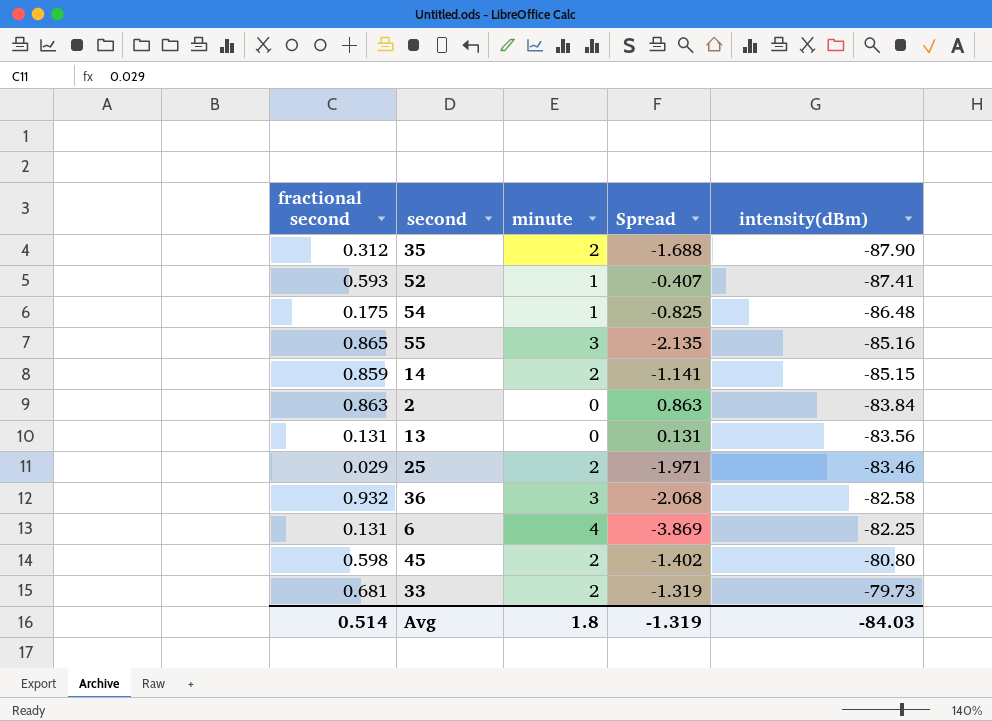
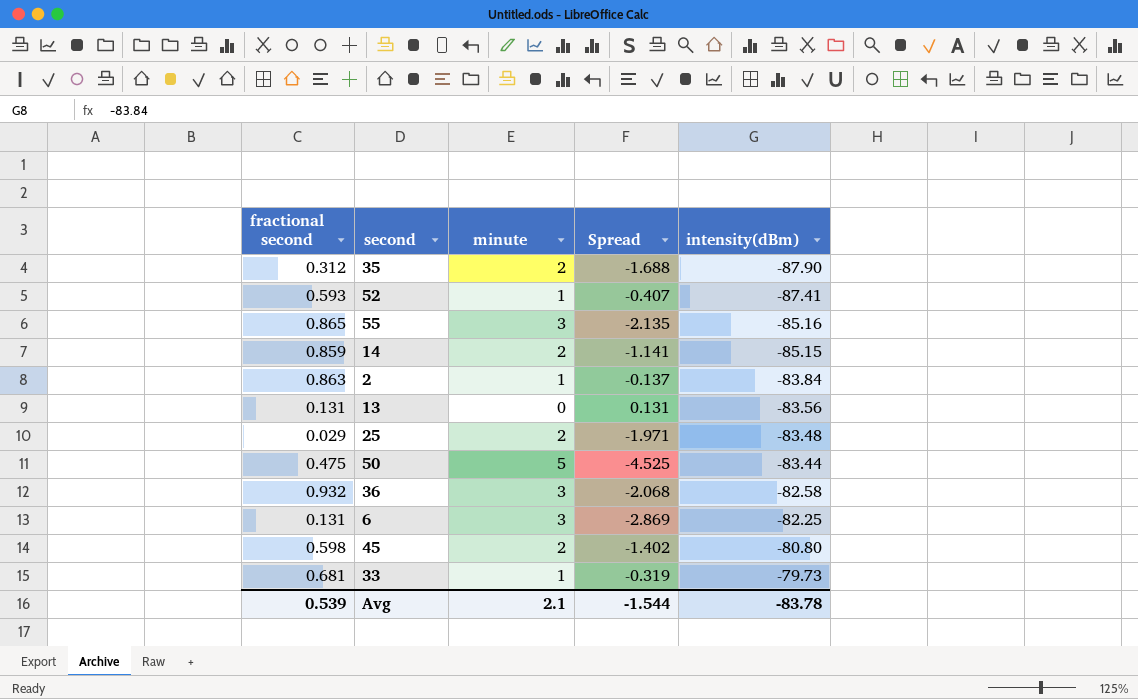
row 54: 0.175 | 1 | -0.825 | -86.48 -> none
2 | minute: 0 -> 1
2 | Spread: 0.863 -> -0.137
25 | intensity(dBm): -83.46 -> -83.48
row 50: none -> 0.475 | 5 | -4.525 | -83.44
6 | minute: 4 -> 3
6 | Spread: -3.869 -> -2.869
33 | minute: 2 -> 1
33 | Spread: -1.319 -> -0.319
Avg | fractional second: 0.514 -> 0.539
Avg | minute: 1.8 -> 2.1
Avg | Spread: -1.319 -> -1.544
Avg | intensity(dBm): -84.03 -> -83.78

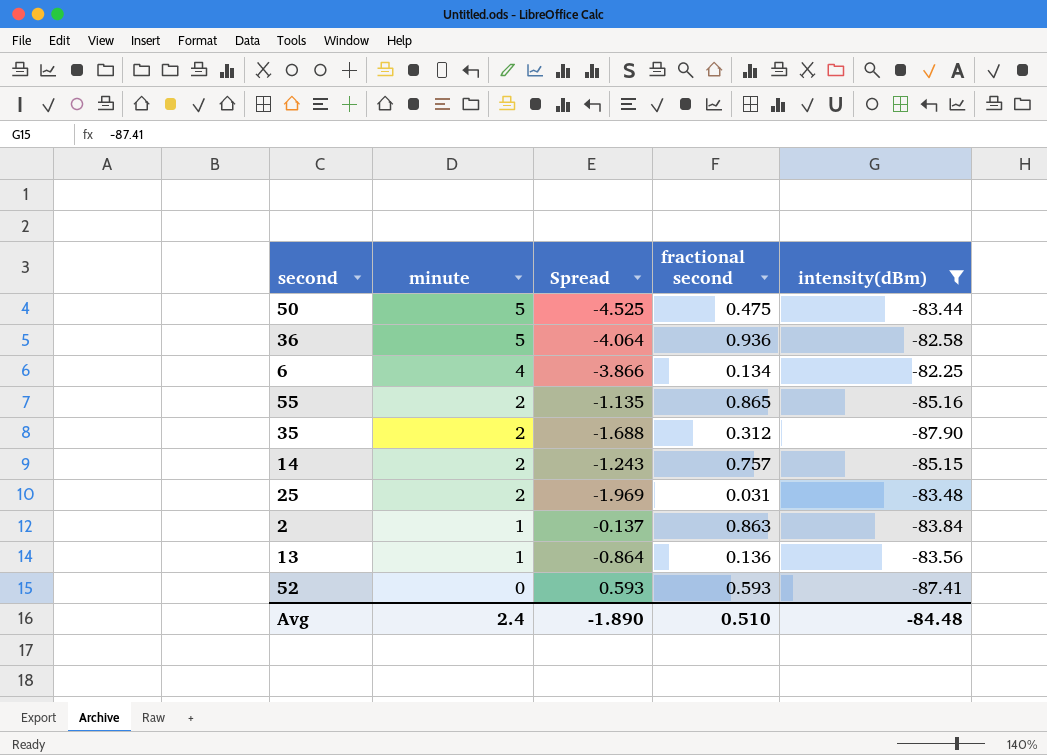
filter: none -> intensity(dBm) <= -82.25
row order: intensity(dBm) ascending -> minute descending
column fractional second | position: 1 -> 4
36 | minute: 3 -> 5
36 | Spread: -2.068 -> -4.064
36 | fractional second: 0.932 -> 0.936
6 | minute: 3 -> 4
6 | Spread: -2.869 -> -3.866
6 | fractional second: 0.131 -> 0.134
55 | minute: 3 -> 2
55 | Spread: -2.135 -> -1.135
14 | Spread: -1.141 -> -1.243
14 | fractional second: 0.859 -> 0.757
25 | Spread: -1.971 -> -1.969
25 | fractional second: 0.029 -> 0.031
13 | minute: 0 -> 1
13 | Spread: 0.131 -> -0.864
13 | fractional second: 0.131 -> 0.136
52 | minute: 1 -> 0
52 | Spread: -0.407 -> 0.593
Avg | minute: 2.1 -> 2.4
Avg | Spread: -1.544 -> -1.890
Avg | fractional second: 0.539 -> 0.510
Avg | intensity(dBm): -83.78 -> -84.48

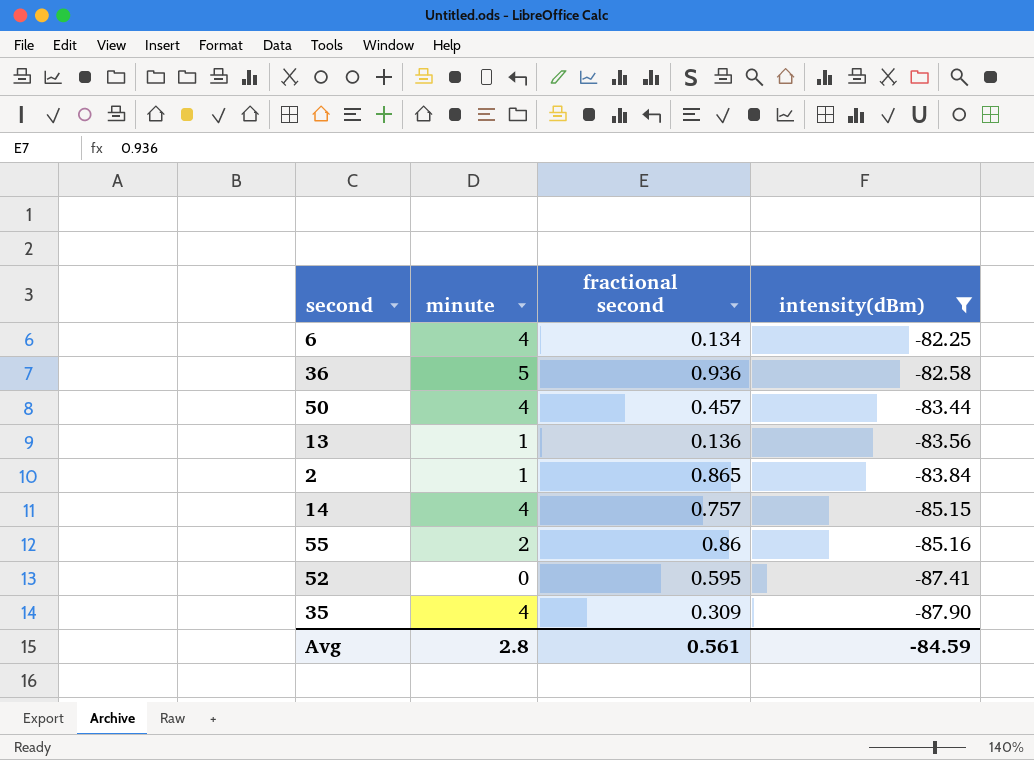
row order: minute descending -> intensity(dBm) descending
column Spread | formula: [fractional second] - [minute] -> none
row 25: 2 | -1.969 | 0.031 | -83.48 -> none
50 | minute: 5 -> 4
50 | fractional second: 0.475 -> 0.457
2 | fractional second: 0.863 -> 0.865
14 | minute: 2 -> 4
55 | fractional second: 0.865 -> 0.86
52 | fractional second: 0.593 -> 0.595
35 | minute: 2 -> 4
35 | fractional second: 0.312 -> 0.309
Avg | minute: 2.4 -> 2.8
Avg | fractional second: 0.510 -> 0.561
Avg | intensity(dBm): -84.48 -> -84.59

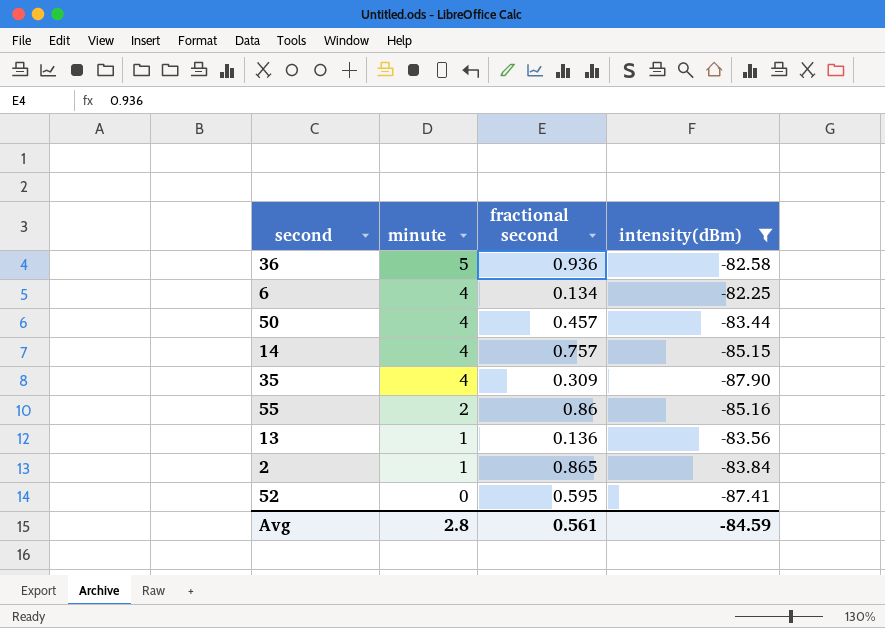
row order: intensity(dBm) descending -> minute descending

